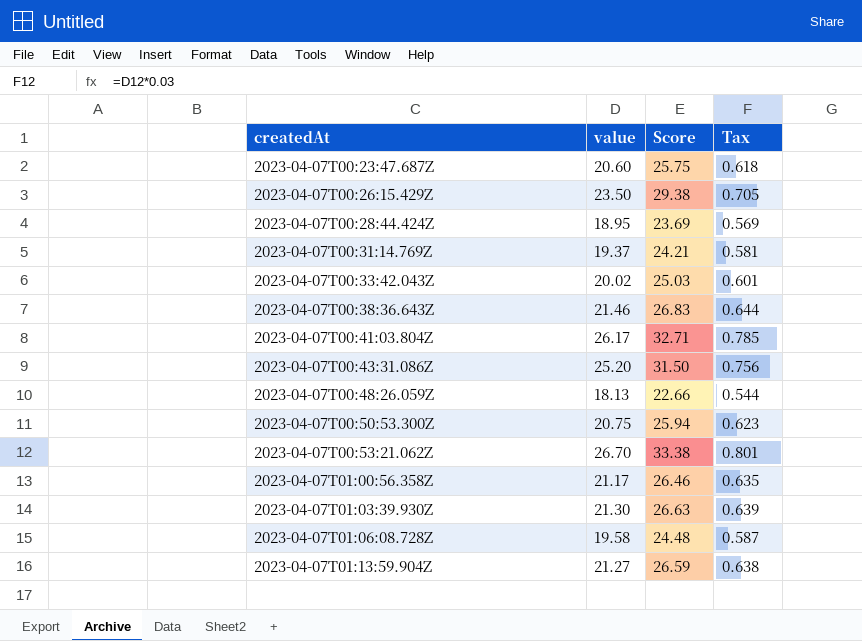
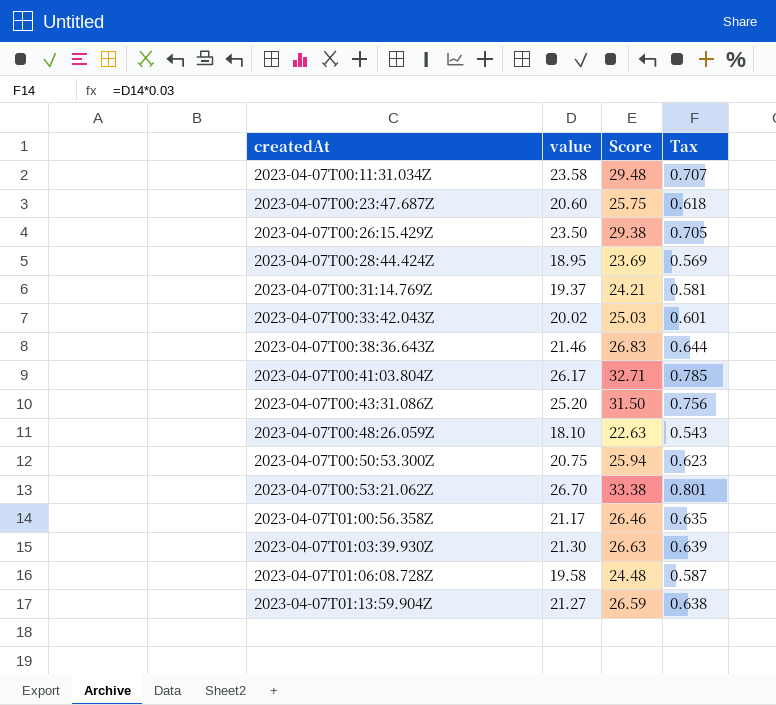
row 2023-04-07T00:11:31.034Z: none -> 23.58 | 29.48 | 0.707
2023-04-07T00:48:26.059Z | value: 18.13 -> 18.10
2023-04-07T00:48:26.059Z | Score: 22.66 -> 22.63
2023-04-07T00:48:26.059Z | Tax: 0.544 -> 0.543

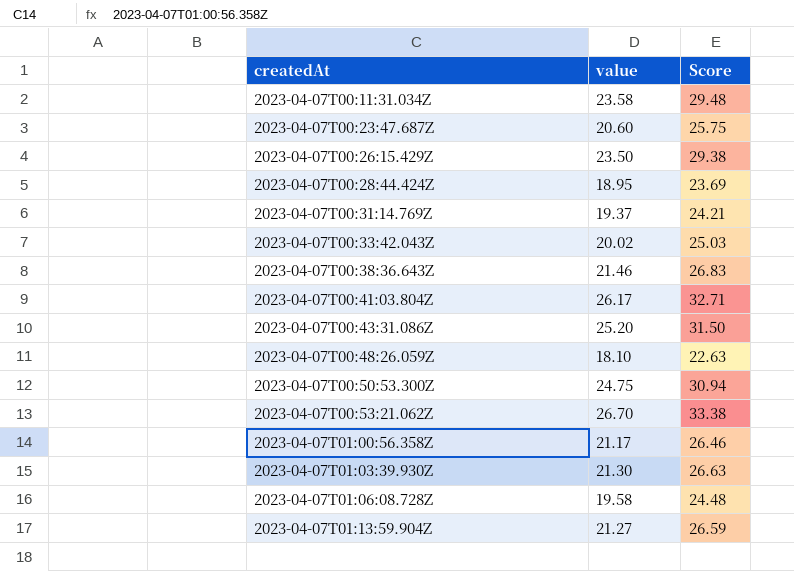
column Tax | formula: [value] * 0.03 -> none
2023-04-07T00:50:53.300Z | value: 20.75 -> 24.75
2023-04-07T00:50:53.300Z | Score: 25.94 -> 30.94

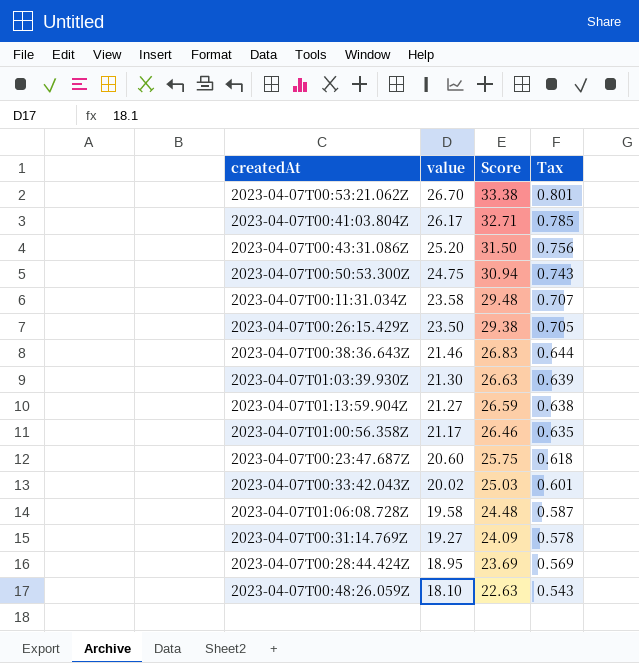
row order: createdAt ascending -> value descending
column Tax | formula: none -> [value] * 0.03
2023-04-07T00:31:14.769Z | value: 19.37 -> 19.27
2023-04-07T00:31:14.769Z | Score: 24.21 -> 24.09

